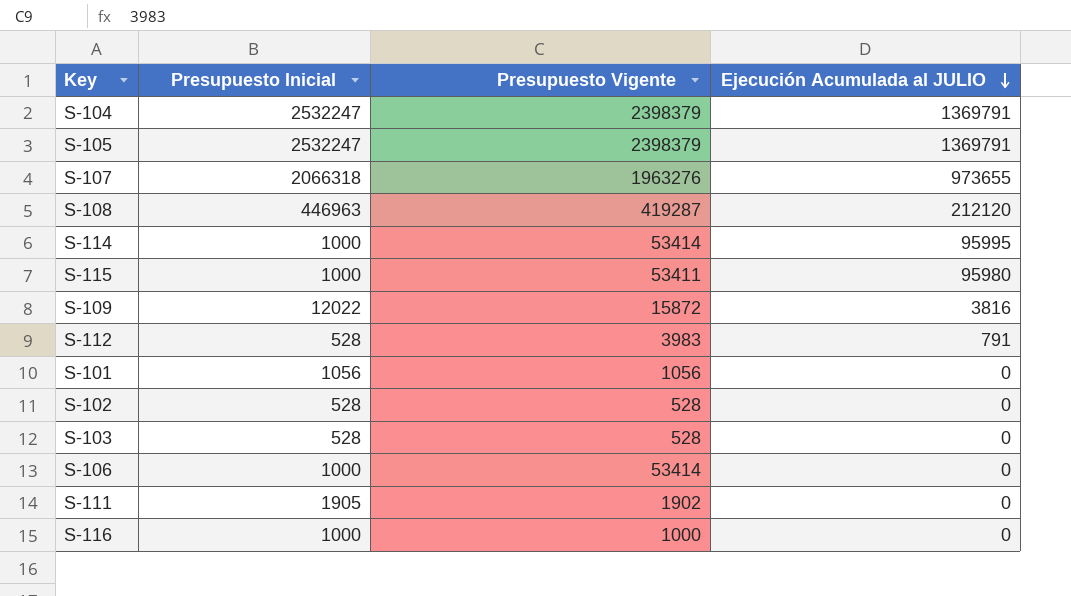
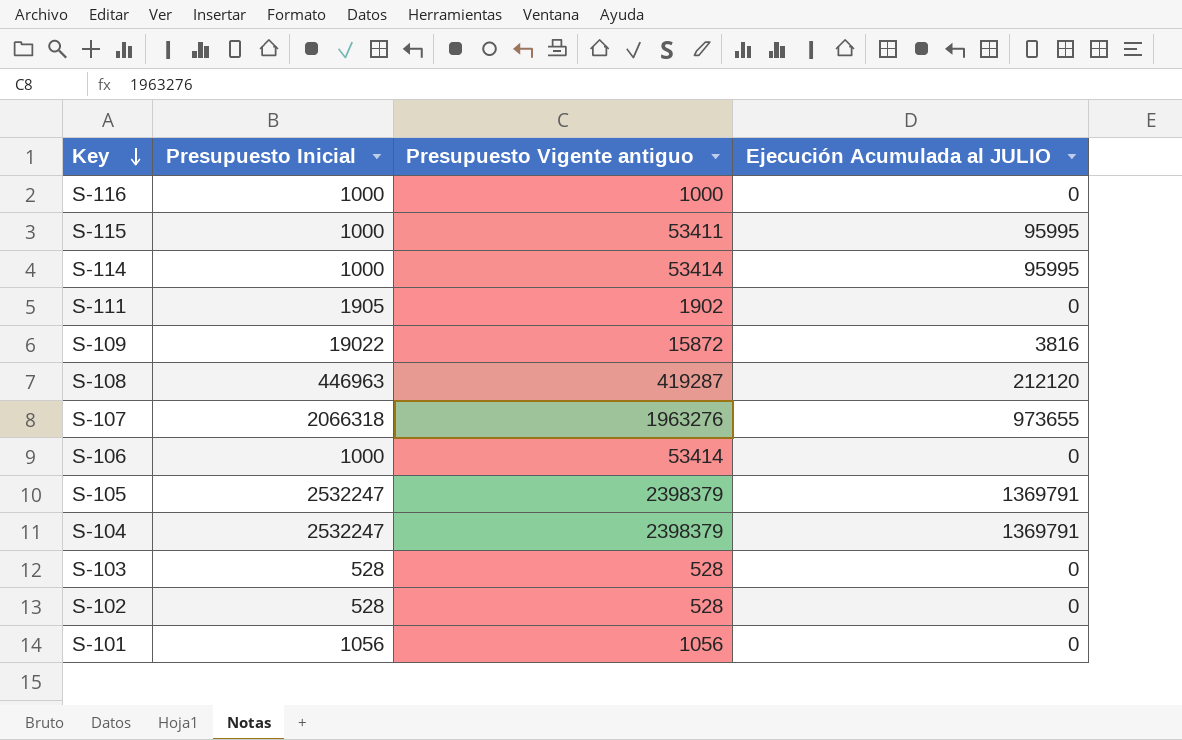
row order: Ejecución Acumulada al JULIO descending -> Key descending
column name: Presupuesto Vigente -> Presupuesto Vigente antiguo
row S-112: 528 | 3983 | 791 -> none
S-115 | Ejecución Acumulada al JULIO: 95980 -> 95995
S-109 | Presupuesto Inicial: 12022 -> 19022

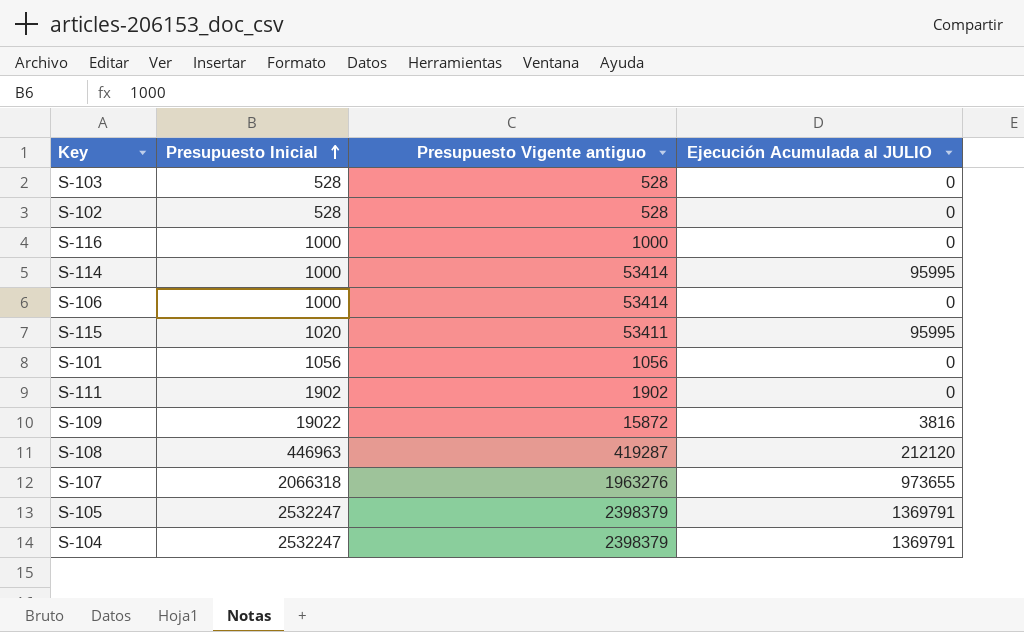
row order: Key descending -> Presupuesto Inicial ascending
S-115 | Presupuesto Inicial: 1000 -> 1020
S-111 | Presupuesto Inicial: 1905 -> 1902

